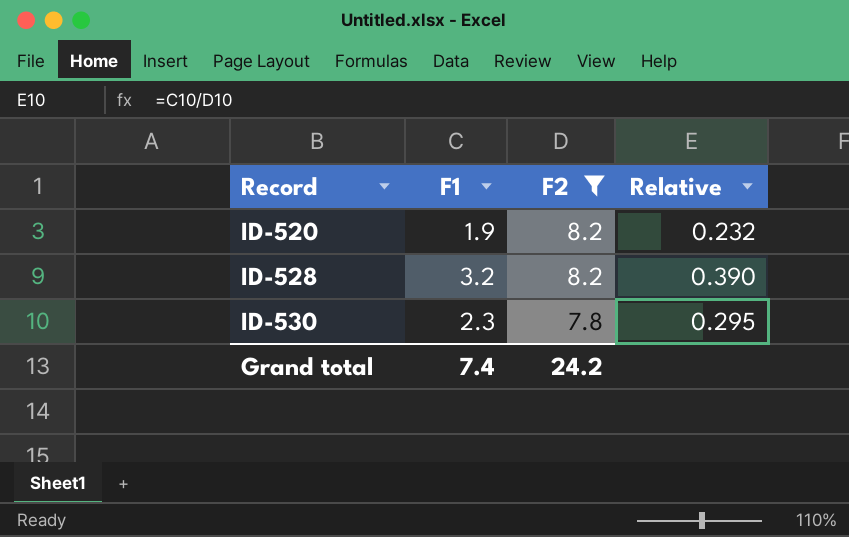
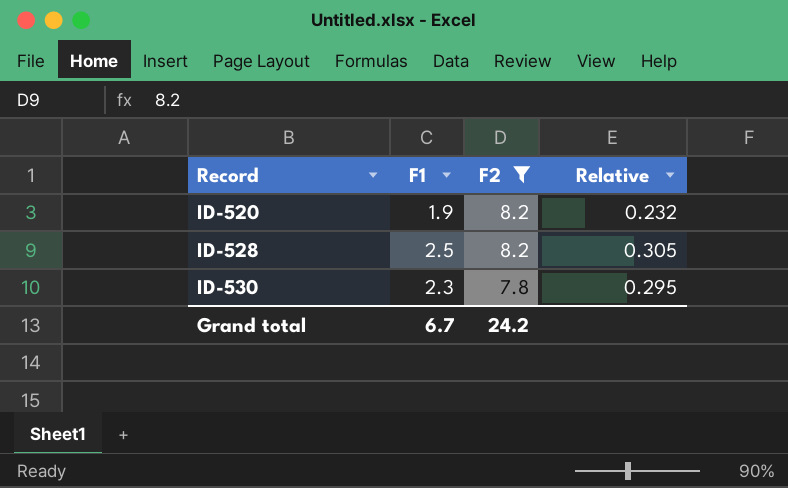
ID-528 | F1: 3.2 -> 2.5
ID-528 | Relative: 0.390 -> 0.305
Grand total | F1: 7.4 -> 6.7

